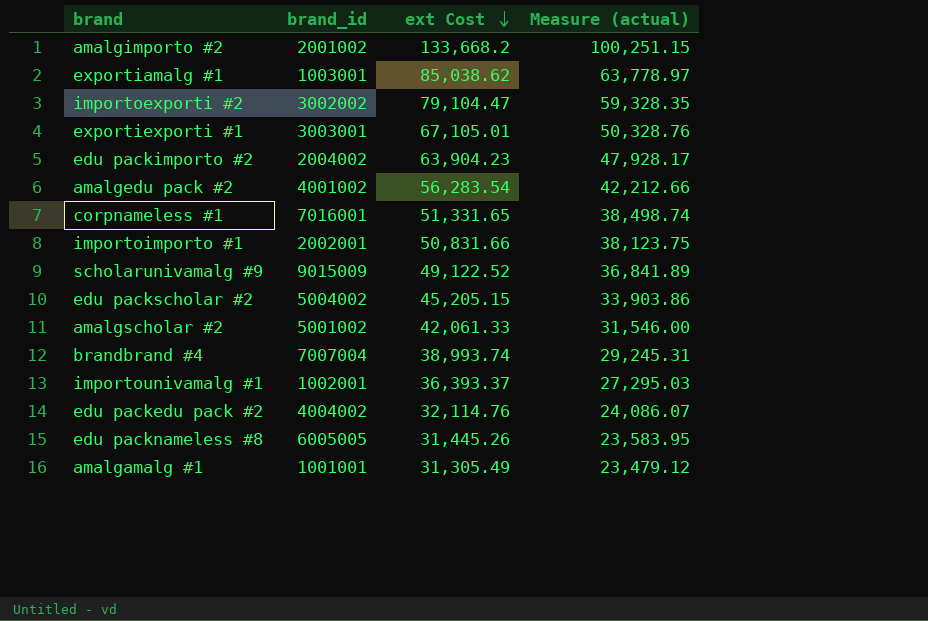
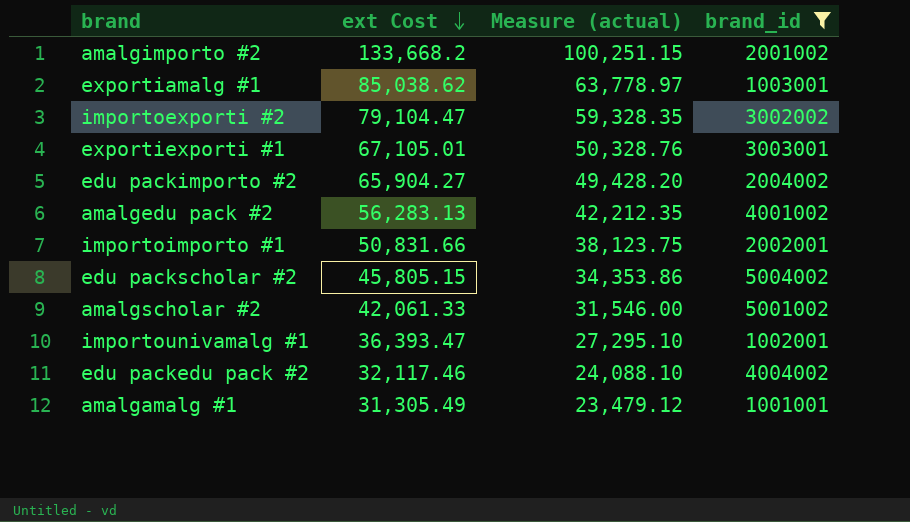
filter: none -> brand_id <= 5004002
column brand_id | position: 2 -> 4
edu packimporto #2 | ext Cost: 63,904.23 -> 65,904.27
edu packimporto #2 | Measure (actual): 47,928.17 -> 49,428.20
amalgedu pack #2 | ext Cost: 56,283.54 -> 56,283.13
amalgedu pack #2 | Measure (actual): 42,212.66 -> 42,212.35
edu packscholar #2 | ext Cost: 45,205.15 -> 45,805.15
edu packscholar #2 | Measure (actual): 33,903.86 -> 34,353.86
importounivamalg #1 | ext Cost: 36,393.37 -> 36,393.47
importounivamalg #1 | Measure (actual): 27,295.03 -> 27,295.10
edu packedu pack #2 | ext Cost: 32,114.76 -> 32,117.46
edu packedu pack #2 | Measure (actual): 24,086.07 -> 24,088.10

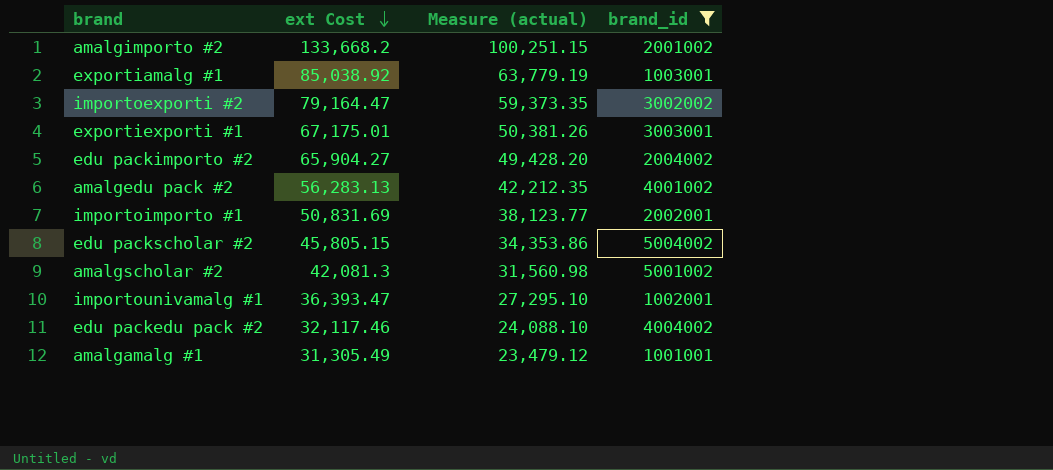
exportiamalg #1 | ext Cost: 85,038.62 -> 85,038.92
exportiamalg #1 | Measure (actual): 63,778.97 -> 63,779.19
importoexporti #2 | ext Cost: 79,104.47 -> 79,164.47
importoexporti #2 | Measure (actual): 59,328.35 -> 59,373.35
exportiexporti #1 | ext Cost: 67,105.01 -> 67,175.01
exportiexporti #1 | Measure (actual): 50,328.76 -> 50,381.26
importoimporto #1 | ext Cost: 50,831.66 -> 50,831.69
importoimporto #1 | Measure (actual): 38,123.75 -> 38,123.77
amalgscholar #2 | ext Cost: 42,061.33 -> 42,081.3
amalgscholar #2 | Measure (actual): 31,546.00 -> 31,560.98

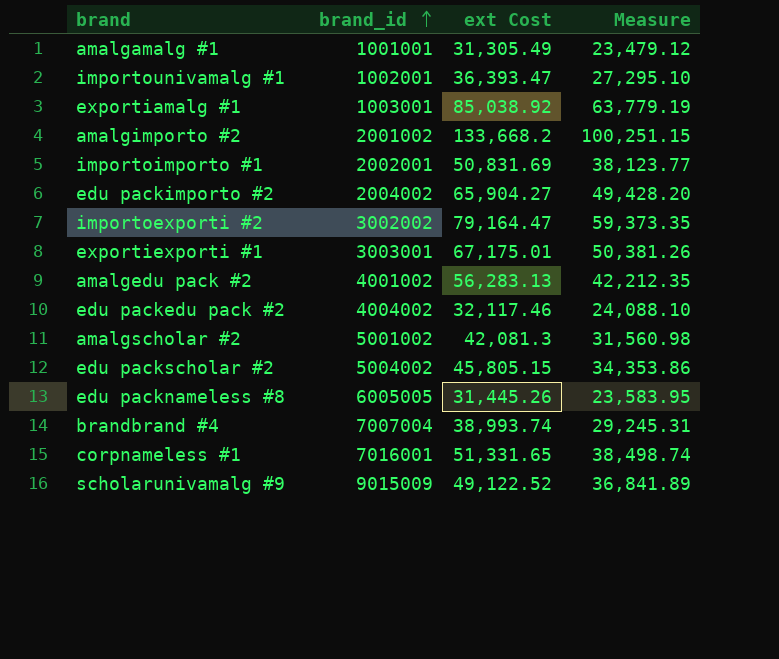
filter: brand_id <= 5004002 -> none
row order: ext Cost descending -> brand_id ascending
column brand_id | position: 4 -> 2
column name: Measure (actual) -> Measure

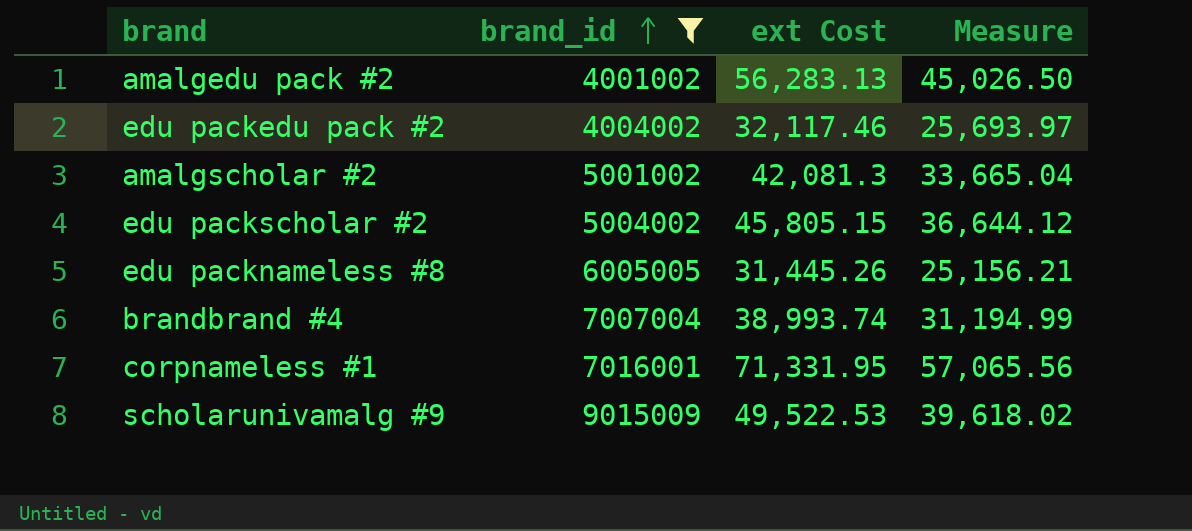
filter: none -> brand_id >= 4001002
column Measure | formula: [ext Cost] * 0.75 -> [ext Cost] * 0.8
corpnameless #1 | ext Cost: 51,331.65 -> 71,331.95
scholarunivamalg #9 | ext Cost: 49,122.52 -> 49,522.53

